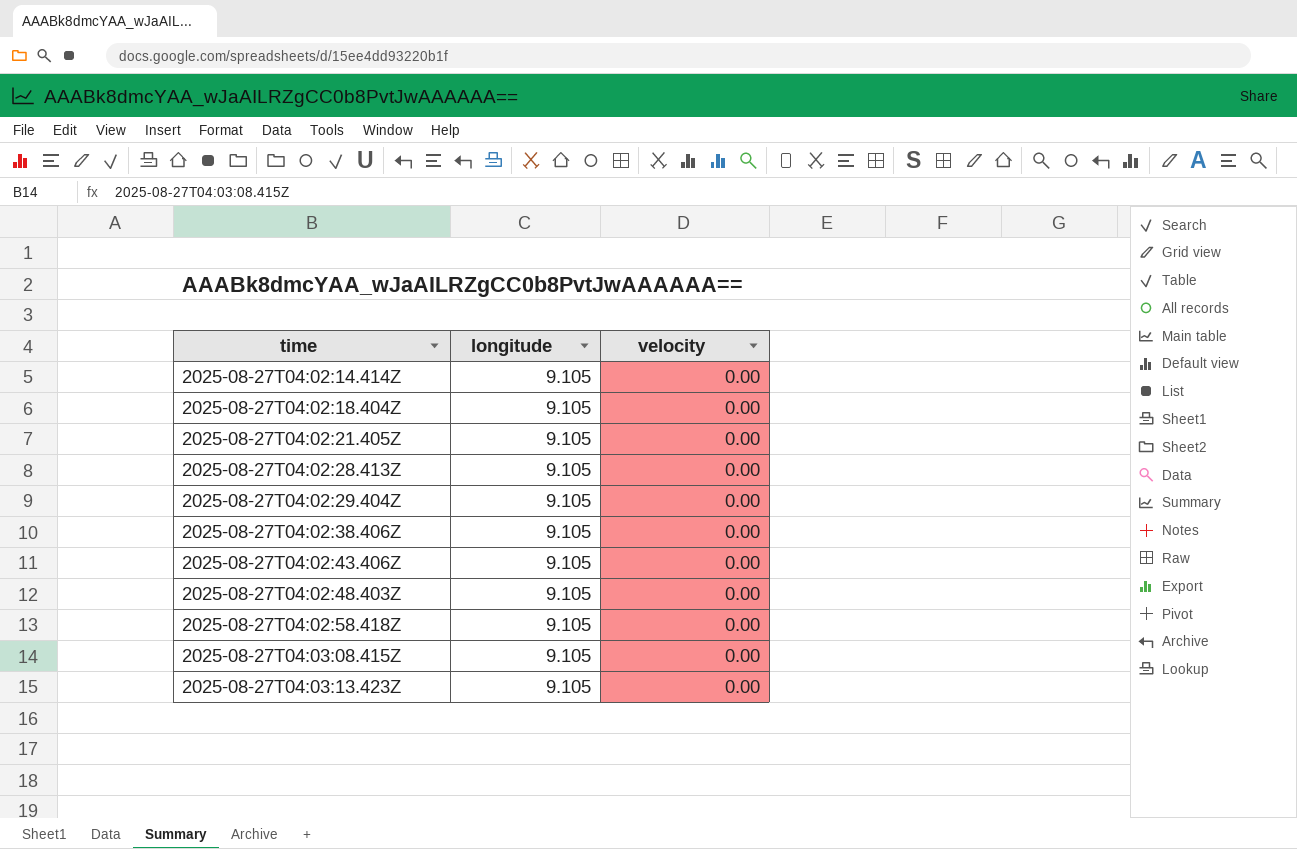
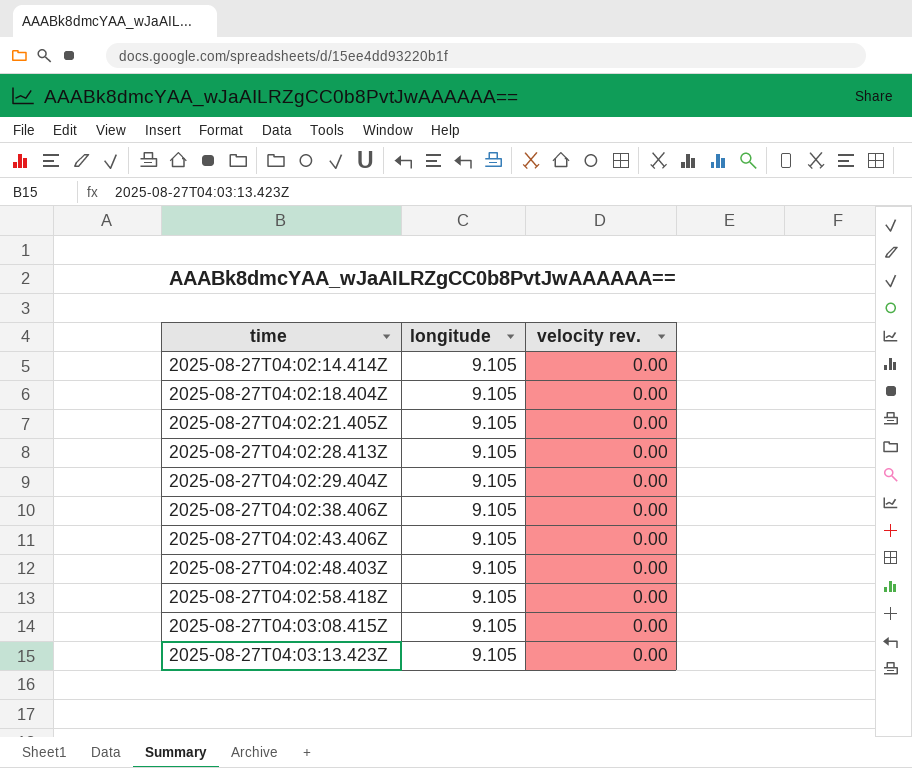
column name: velocity -> velocity rev.

